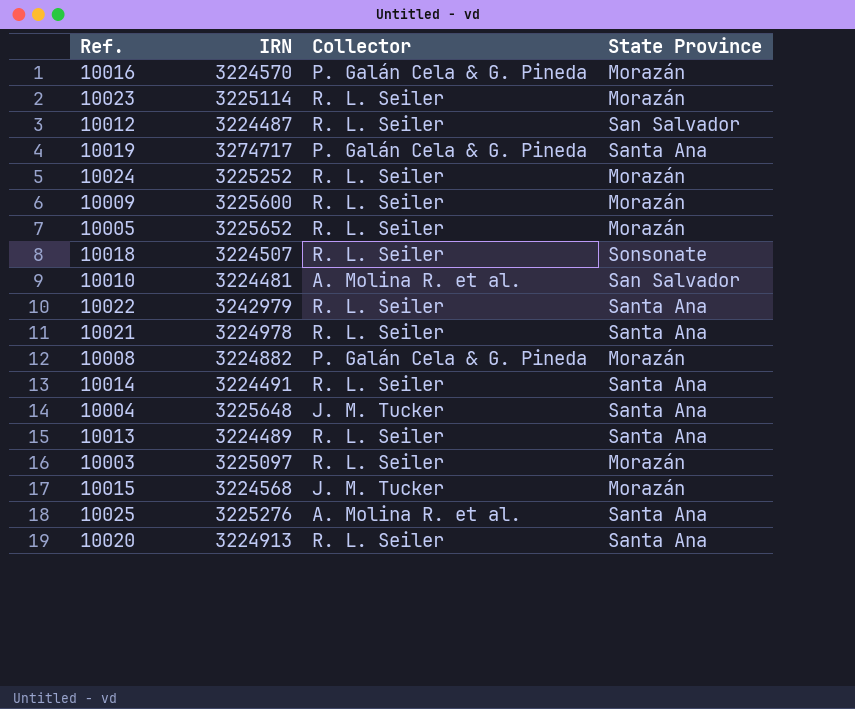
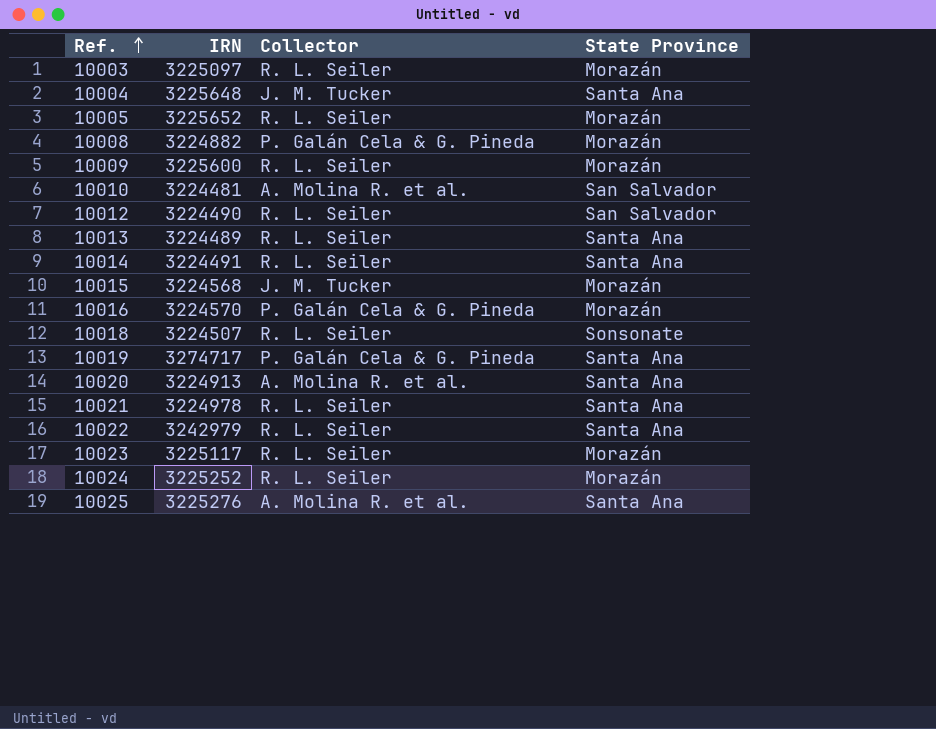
row order: none -> Ref. ascending
10012 | IRN: 3224487 -> 3224490
10020 | Collector: R. L. Seiler -> A. Molina R. et al.
10023 | IRN: 3225114 -> 3225117

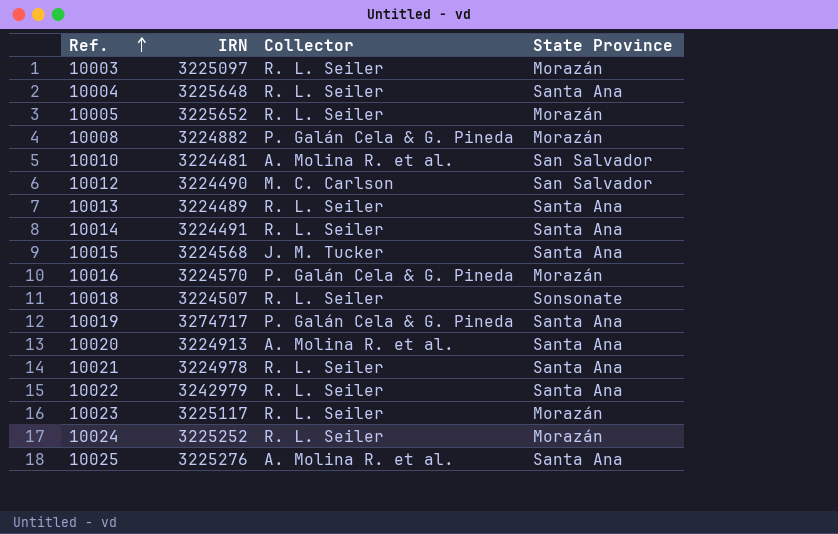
row 10009: 3225600 | R. L. Seiler | Morazán -> none
10004 | Collector: J. M. Tucker -> R. L. Seiler
10012 | Collector: R. L. Seiler -> M. C. Carlson
10015 | State Province: Morazán -> Santa Ana

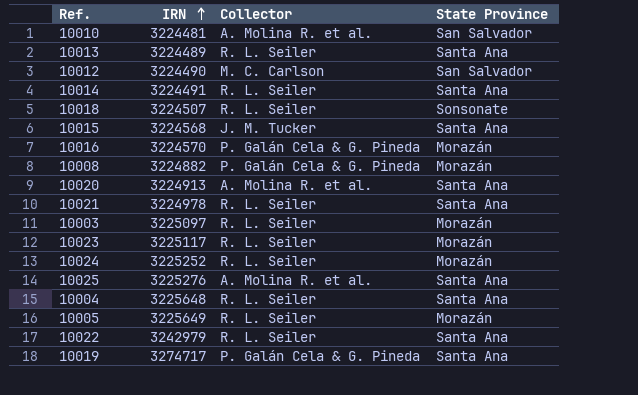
row order: Ref. ascending -> IRN ascending
10005 | IRN: 3225652 -> 3225649

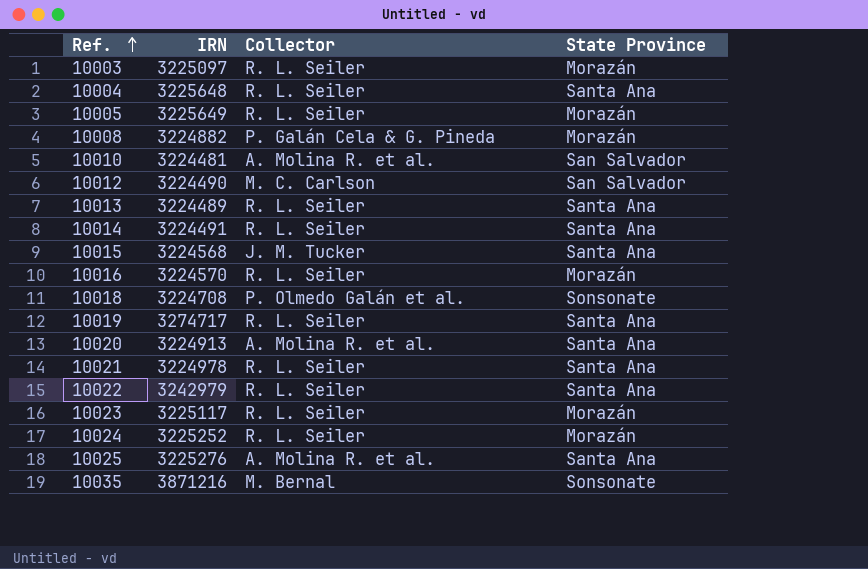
row order: IRN ascending -> Ref. ascending
10016 | Collector: P. Galán Cela & G. Pineda -> R. L. Seiler
10018 | IRN: 3224507 -> 3224708
10018 | Collector: R. L. Seiler -> P. Olmedo Galán et al.
10019 | Collector: P. Galán Cela & G. Pineda -> R. L. Seiler
row 10035: none -> 3871216 | M. Bernal | Sonsonate

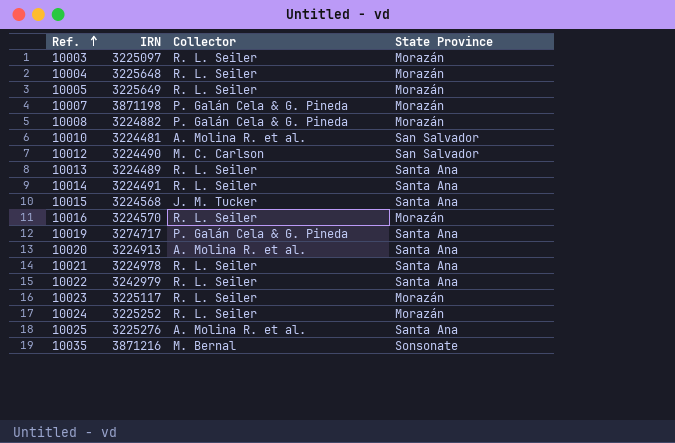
row 10018: 3224708 | P. Olmedo Galán et al. | Sonsonate -> none
10004 | State Province: Santa Ana -> Morazán
row 10007: none -> 3871198 | P. Galán Cela & G. Pineda | Morazán
10019 | Collector: R. L. Seiler -> P. Galán Cela & G. Pineda

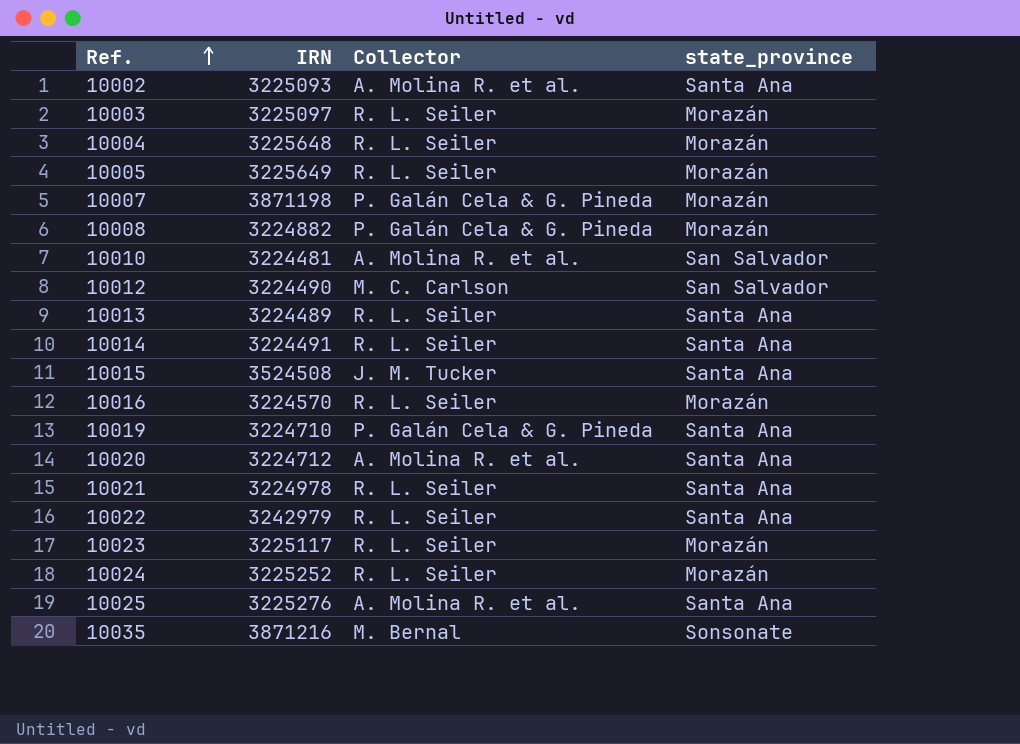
column name: State Province -> state_province
row 10002: none -> 3225093 | A. Molina R. et al. | Santa Ana
10015 | IRN: 3224568 -> 3524508
10019 | IRN: 3274717 -> 3224710
10020 | IRN: 3224913 -> 3224712

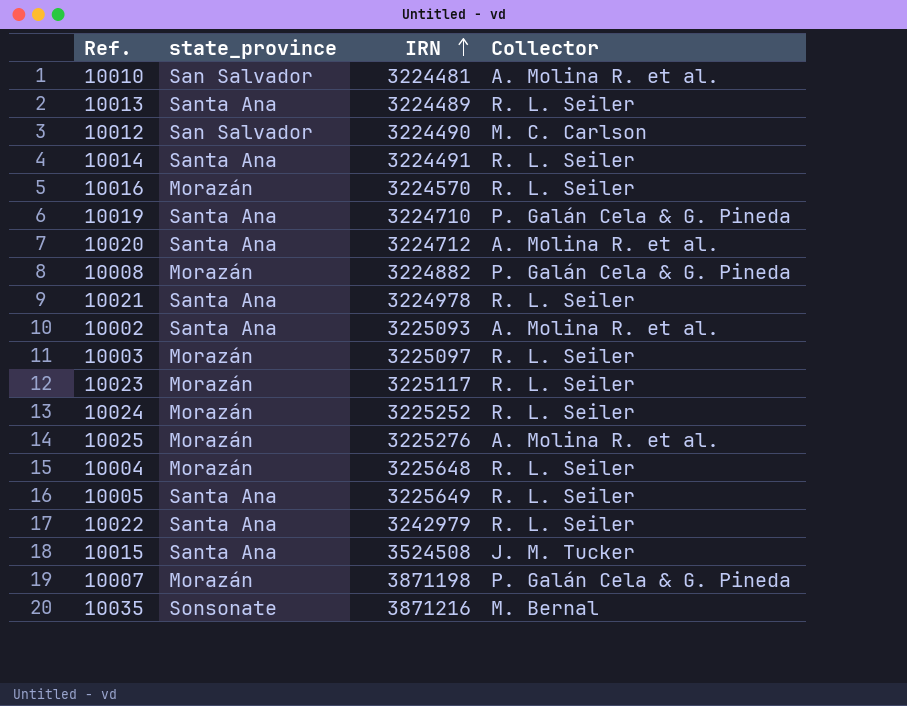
row order: Ref. ascending -> IRN ascending
column state_province | position: 4 -> 2
10025 | state_province: Santa Ana -> Morazán
10005 | state_province: Morazán -> Santa Ana

